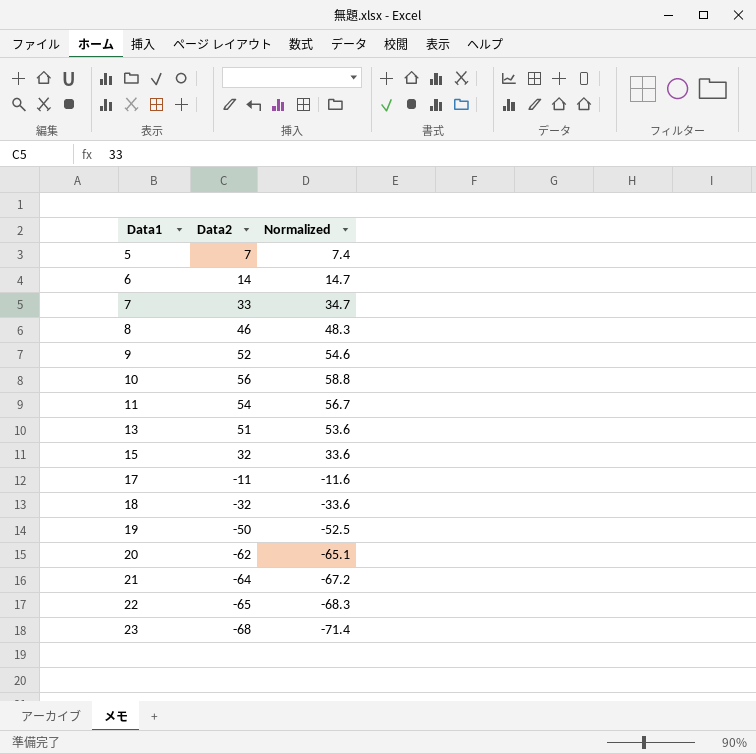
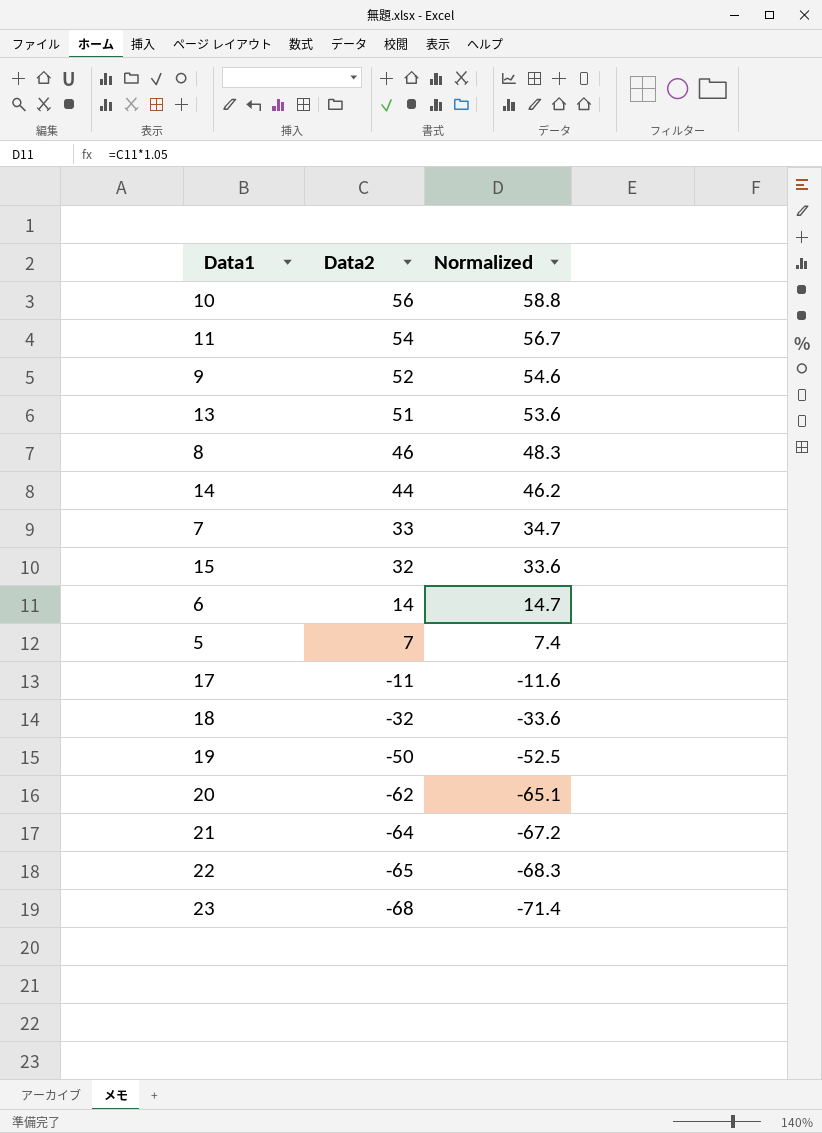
row order: Data1 ascending -> Data2 descending
row 14: none -> 44 | 46.2

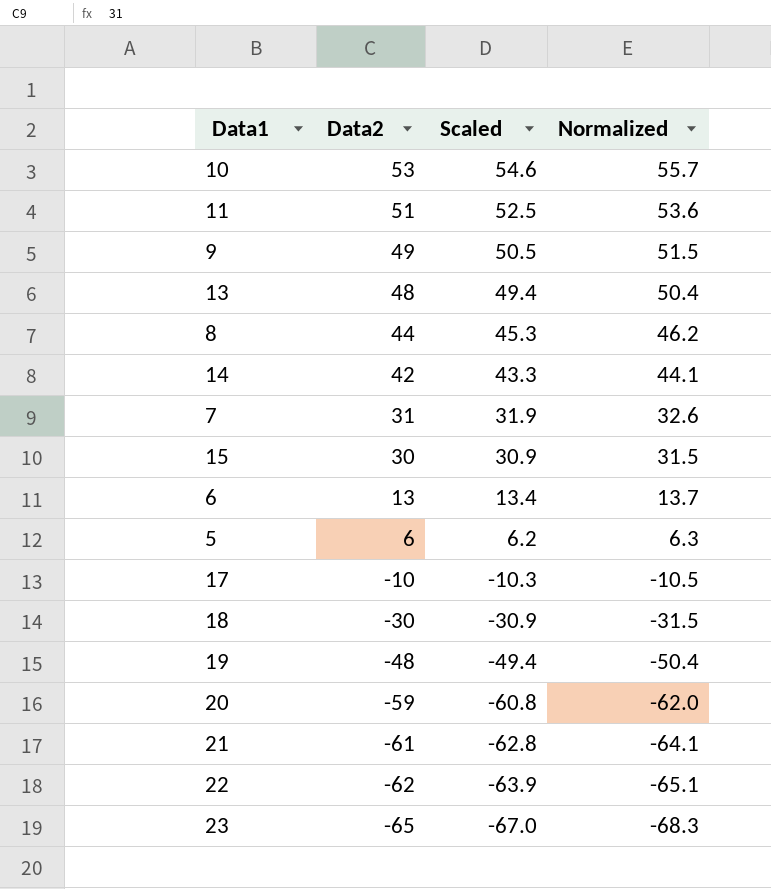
column Scaled | formula: none -> [Data2] * 1.03
10 | Data2: 56 -> 53
10 | Normalized: 58.8 -> 55.7
11 | Data2: 54 -> 51
11 | Normalized: 56.7 -> 53.6
9 | Data2: 52 -> 49
9 | Normalized: 54.6 -> 51.5
13 | Data2: 51 -> 48
13 | Normalized: 53.6 -> 50.4
8 | Data2: 46 -> 44
8 | Normalized: 48.3 -> 46.2
14 | Data2: 44 -> 42
14 | Normalized: 46.2 -> 44.1
7 | Data2: 33 -> 31
7 | Normalized: 34.7 -> 32.6
15 | Data2: 32 -> 30
15 | Normalized: 33.6 -> 31.5
6 | Data2: 14 -> 13
6 | Normalized: 14.7 -> 13.7
5 | Data2: 7 -> 6
5 | Normalized: 7.4 -> 6.3
17 | Data2: -11 -> -10
17 | Normalized: -11.6 -> -10.5
18 | Data2: -32 -> -30
18 | Normalized: -33.6 -> -31.5
19 | Data2: -50 -> -48
19 | Normalized: -52.5 -> -50.4
20 | Data2: -62 -> -59
20 | Normalized: -65.1 -> -62.0
21 | Data2: -64 -> -61
21 | Normalized: -67.2 -> -64.1
22 | Data2: -65 -> -62
22 | Normalized: -68.3 -> -65.1
23 | Data2: -68 -> -65
23 | Normalized: -71.4 -> -68.3

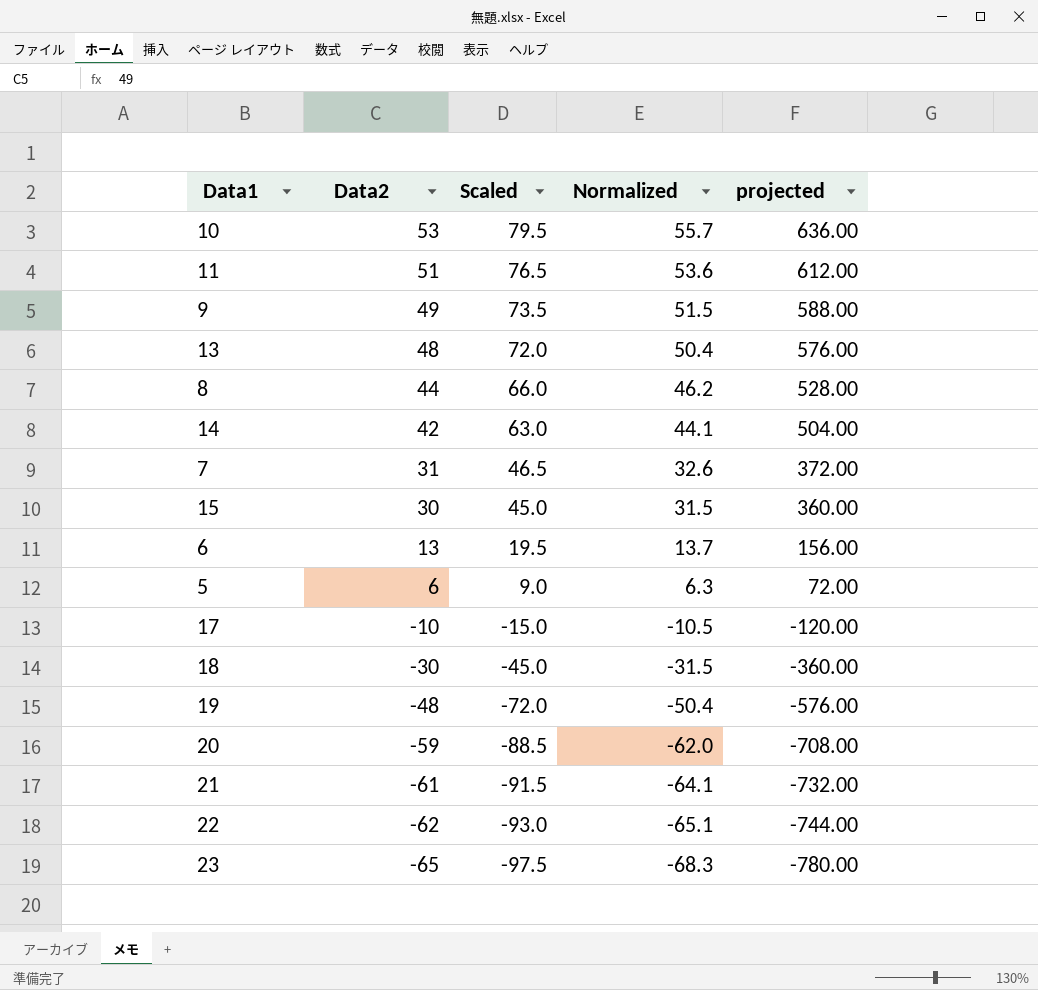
column Scaled | formula: [Data2] * 1.03 -> [Data2] * 1.5
column projected | formula: none -> [Data2] * 12

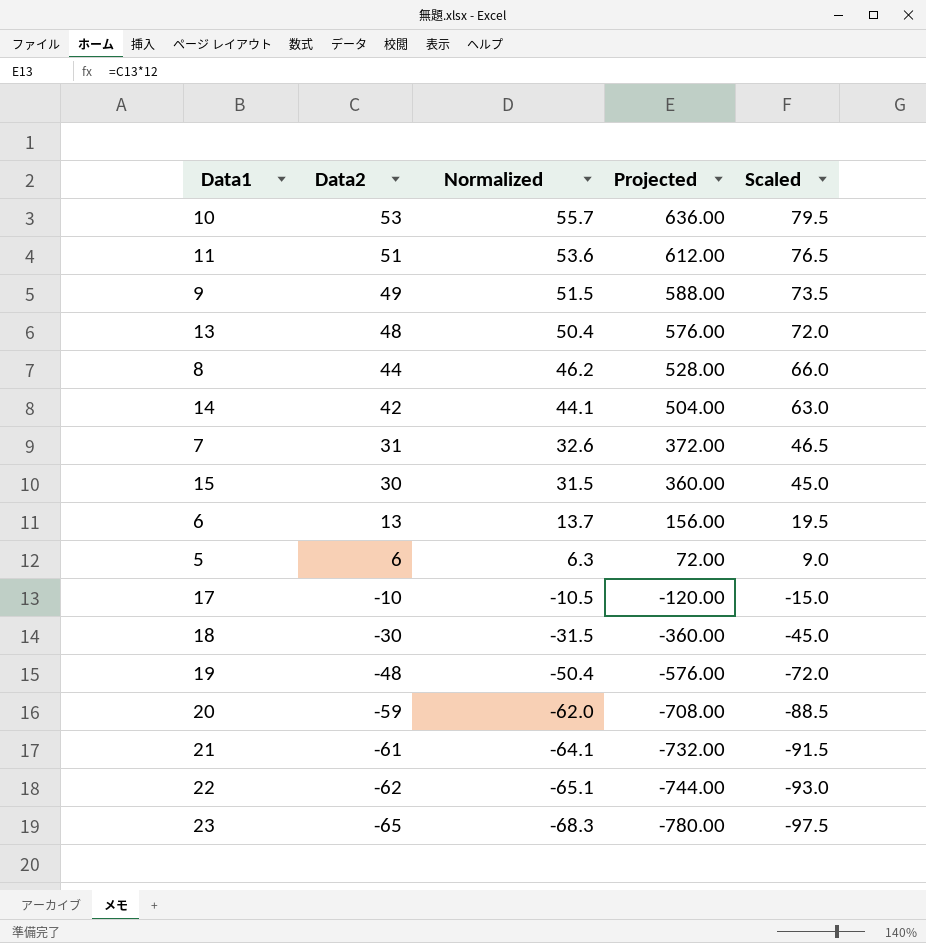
column name: projected -> Projected
column Scaled | position: 3 -> 5

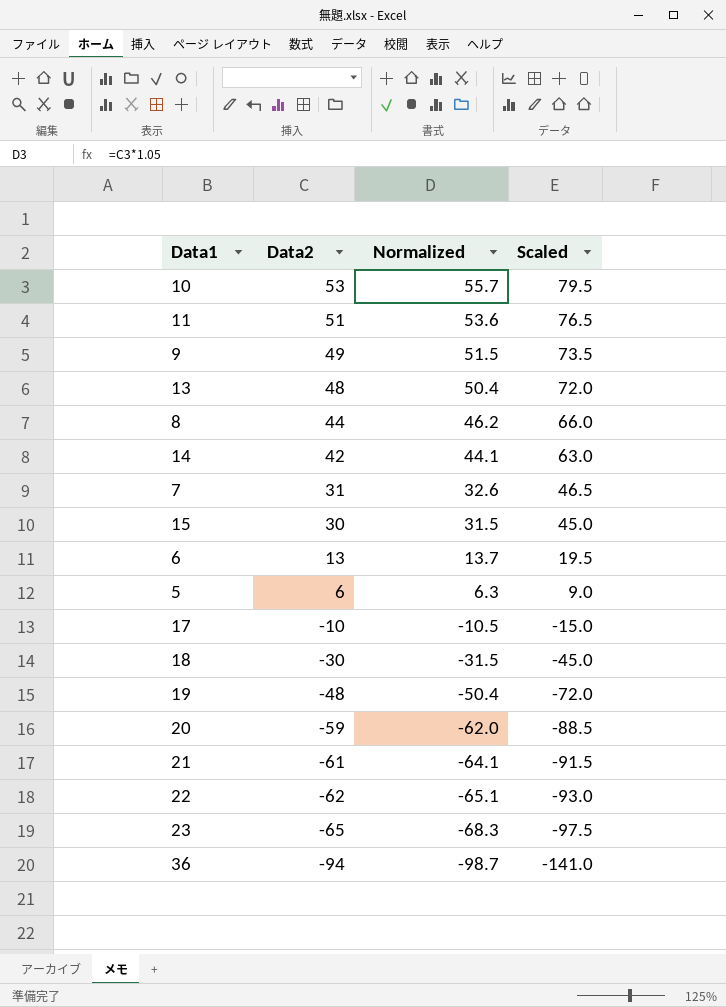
column Projected | formula: [Data2] * 12 -> none
row 36: none -> -94 | -98.7 | -141.0

